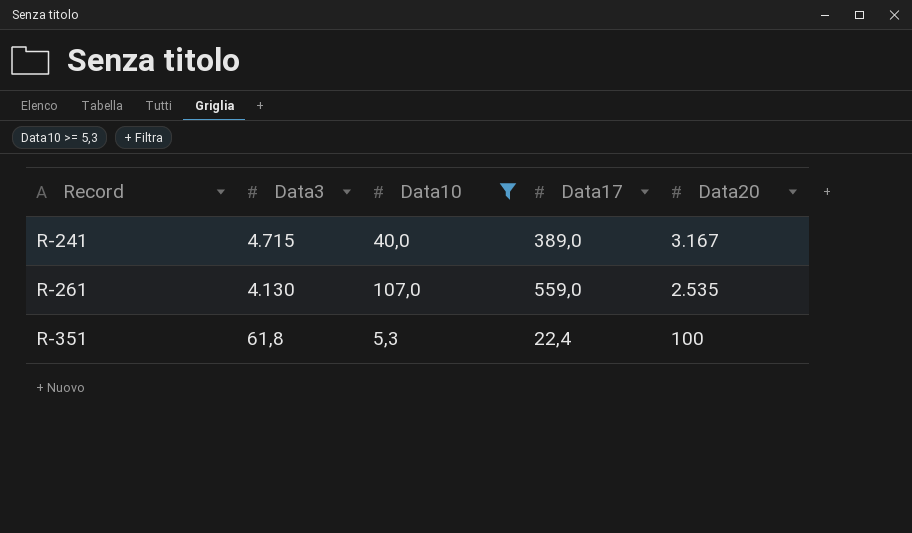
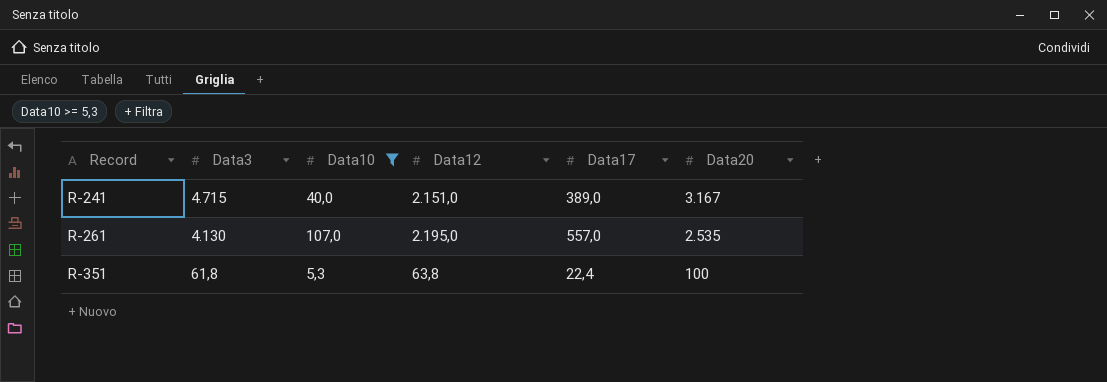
column Data12 | position: none -> 4
R-261 | Data17: 559,0 -> 557,0

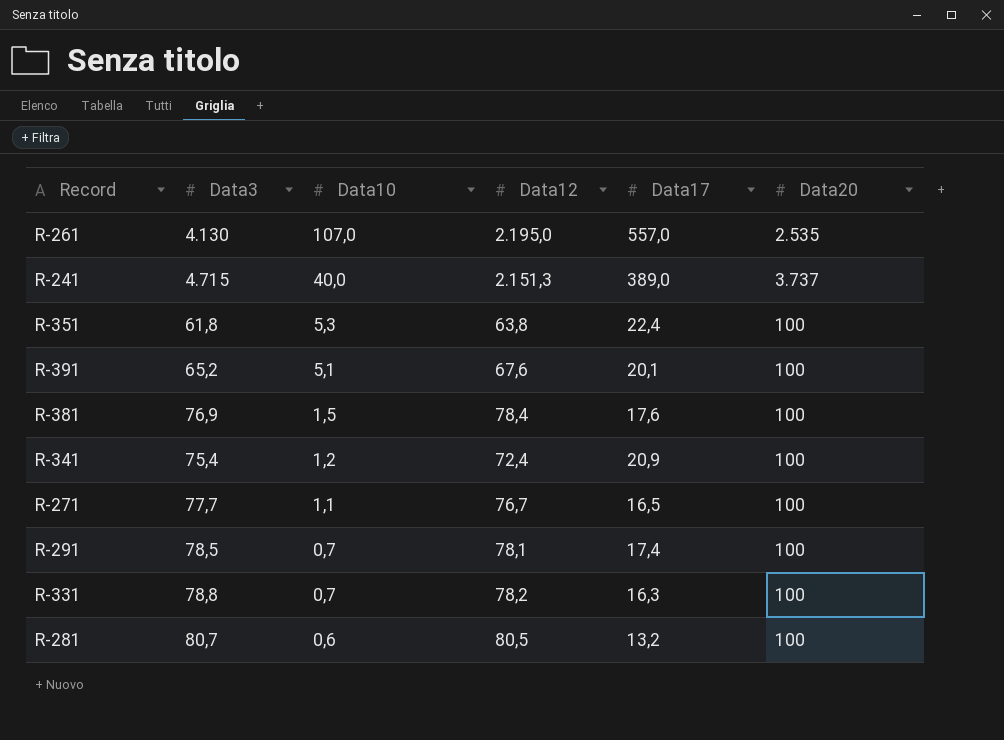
filter: Data10 >= 5,3 -> none
row order: Record ascending -> Data10 descending
R-241 | Data12: 2.151,0 -> 2.151,3
R-241 | Data20: 3.167 -> 3.737

